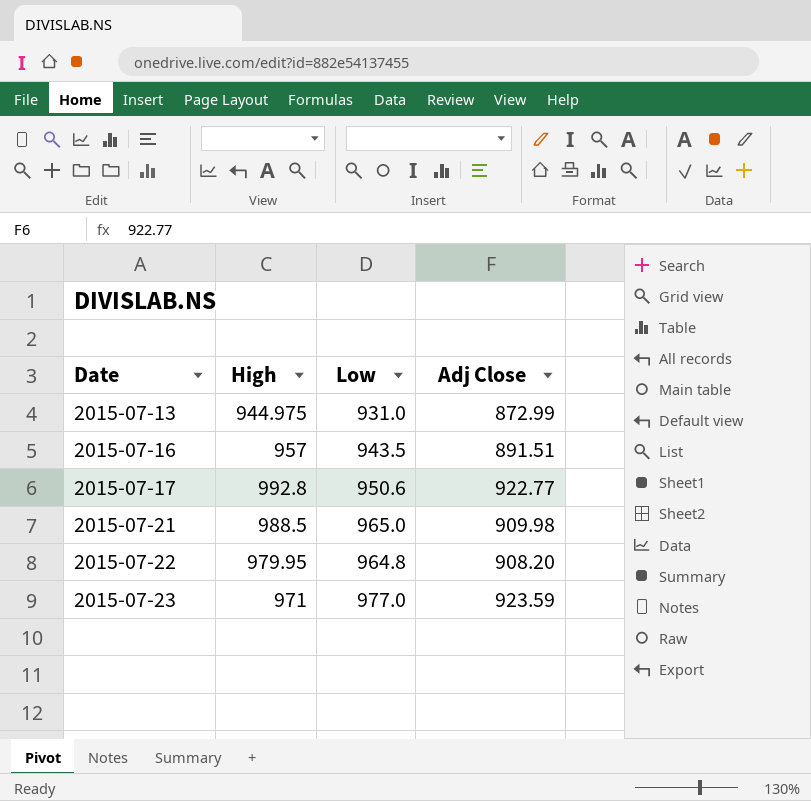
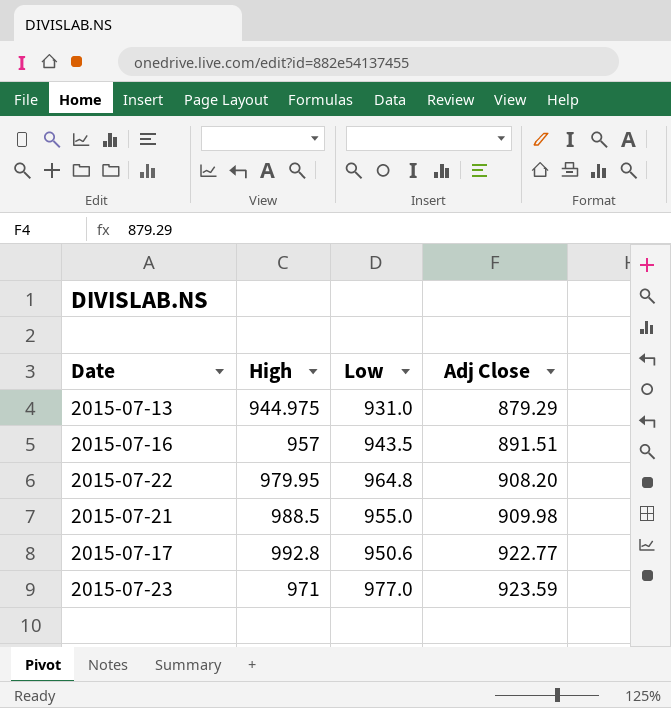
row order: Date ascending -> Adj Close ascending
2015-07-13 | Adj Close: 872.99 -> 879.29
2015-07-21 | Low: 965.0 -> 955.0

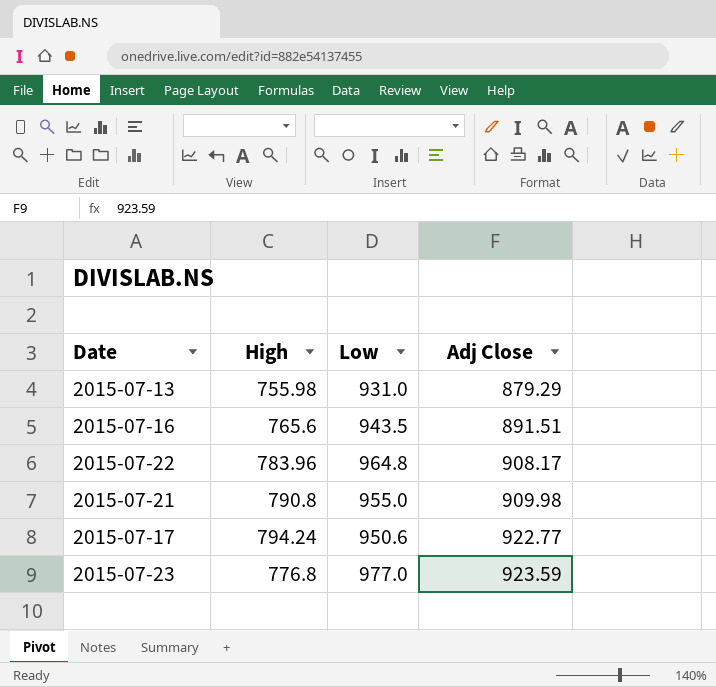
2015-07-13 | High: 944.975 -> 755.98
2015-07-16 | High: 957 -> 765.6
2015-07-22 | High: 979.95 -> 783.96
2015-07-22 | Adj Close: 908.20 -> 908.17
2015-07-21 | High: 988.5 -> 790.8
2015-07-17 | High: 992.8 -> 794.24
2015-07-23 | High: 971 -> 776.8

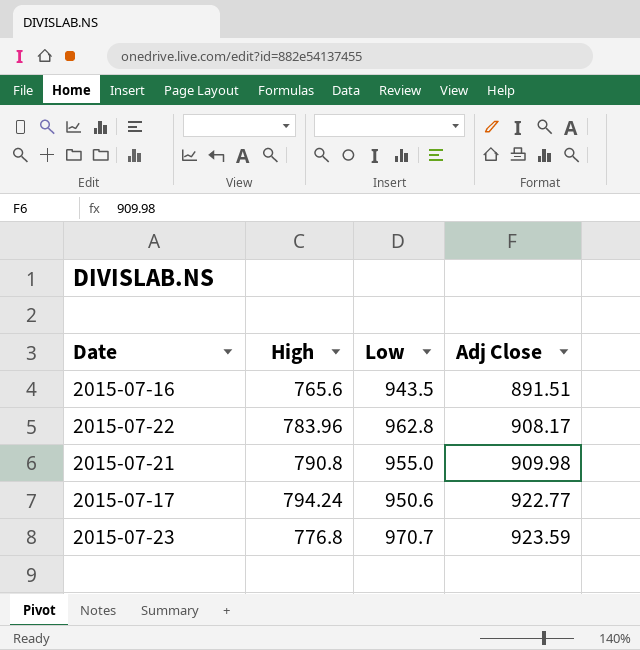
row 2015-07-13: 755.98 | 931.0 | 879.29 -> none
2015-07-22 | Low: 964.8 -> 962.8
2015-07-23 | Low: 977.0 -> 970.7

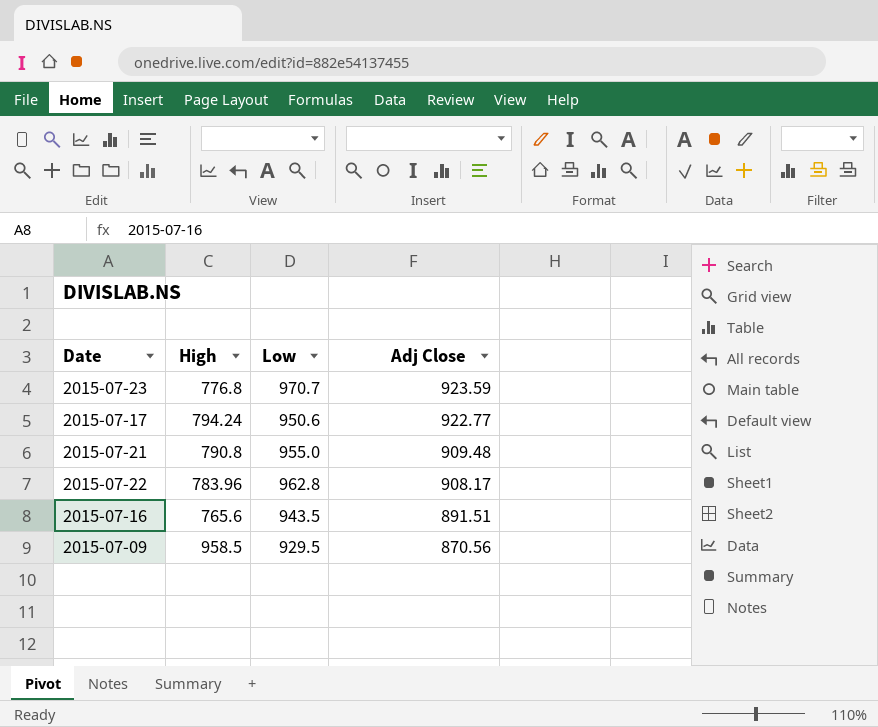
row order: Adj Close ascending -> Adj Close descending
2015-07-21 | Adj Close: 909.98 -> 909.48
row 2015-07-09: none -> 958.5 | 929.5 | 870.56

